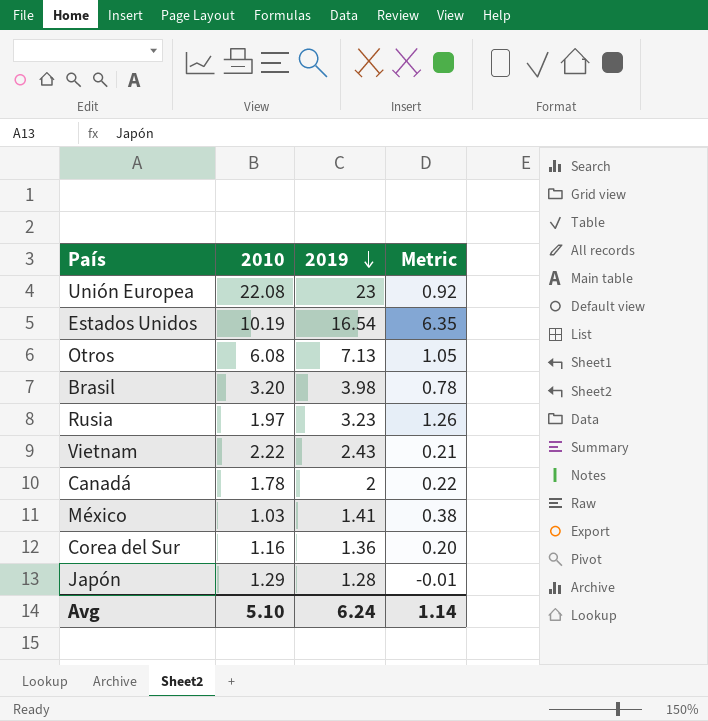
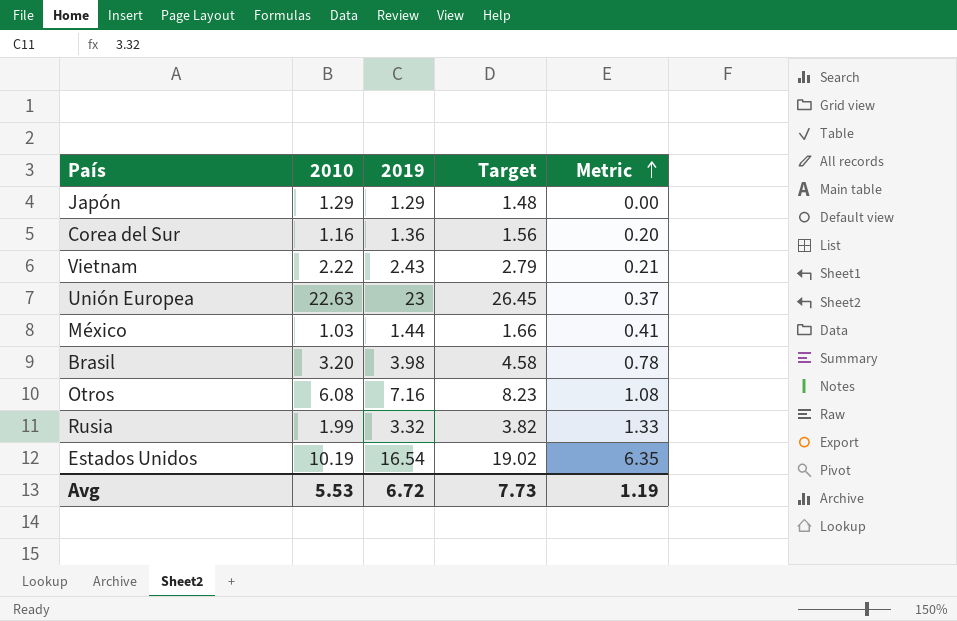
row order: 2019 descending -> Metric ascending
column Target | formula: none -> [2019] * 1.15
row Canadá: 1.78 | 2 | 0.22 -> none
Japón | 2019: 1.28 -> 1.29
Japón | Metric: -0.01 -> 0.00
Unión Europea | 2010: 22.08 -> 22.63
Unión Europea | Metric: 0.92 -> 0.37
México | 2019: 1.41 -> 1.44
México | Metric: 0.38 -> 0.41
Otros | 2019: 7.13 -> 7.16
Otros | Metric: 1.05 -> 1.08
Rusia | 2010: 1.97 -> 1.99
Rusia | 2019: 3.23 -> 3.32
Rusia | Metric: 1.26 -> 1.33
Avg | 2010: 5.10 -> 5.53
Avg | 2019: 6.24 -> 6.72
Avg | Metric: 1.14 -> 1.19

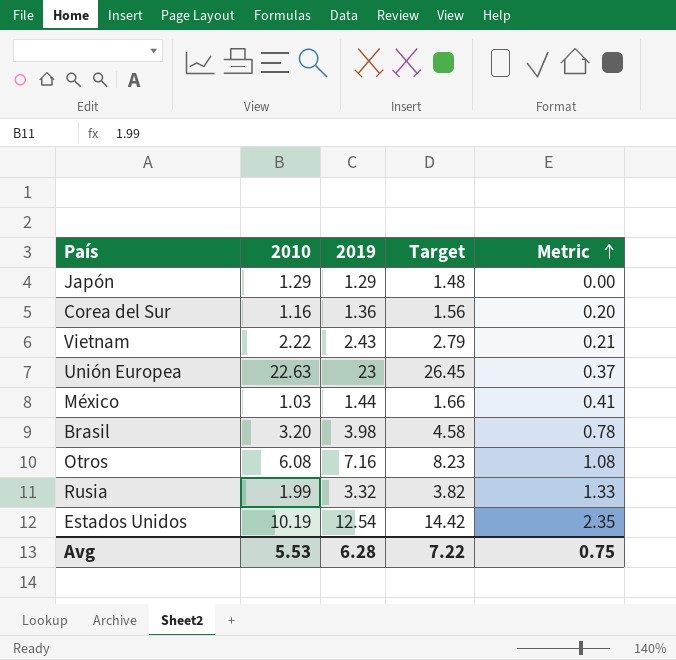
Estados Unidos | 2019: 16.54 -> 12.54
Estados Unidos | Target: 19.02 -> 14.42
Estados Unidos | Metric: 6.35 -> 2.35
Avg | 2019: 6.72 -> 6.28
Avg | Target: 7.73 -> 7.22
Avg | Metric: 1.19 -> 0.75

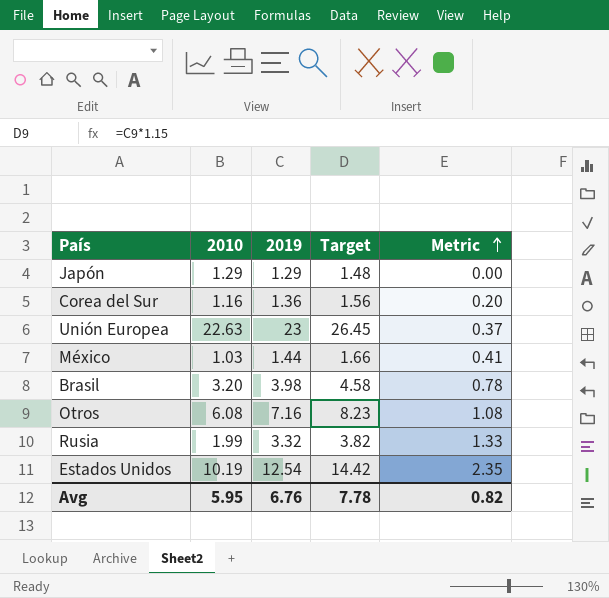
row Vietnam: 2.22 | 2.43 | 2.79 | 0.21 -> none
Avg | 2010: 5.53 -> 5.95
Avg | 2019: 6.28 -> 6.76
Avg | Target: 7.22 -> 7.78
Avg | Metric: 0.75 -> 0.82

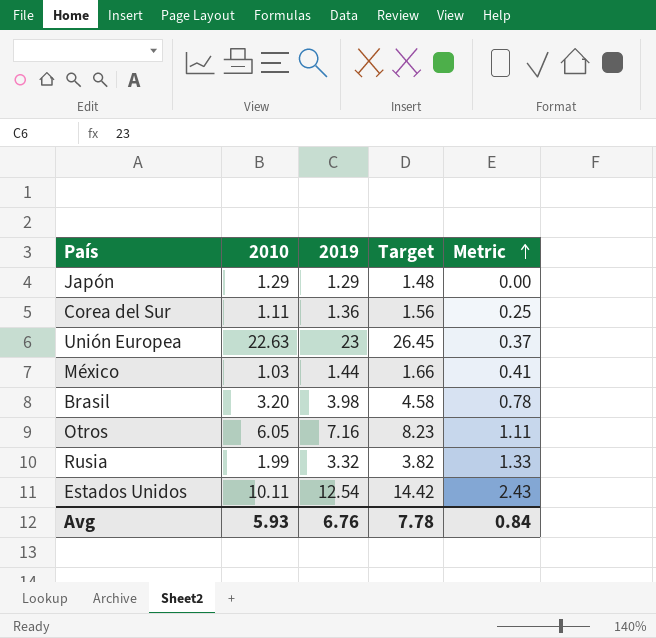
Corea del Sur | 2010: 1.16 -> 1.11
Corea del Sur | Metric: 0.20 -> 0.25
Otros | 2010: 6.08 -> 6.05
Otros | Metric: 1.08 -> 1.11
Estados Unidos | 2010: 10.19 -> 10.11
Estados Unidos | Metric: 2.35 -> 2.43
Avg | 2010: 5.95 -> 5.93
Avg | Metric: 0.82 -> 0.84

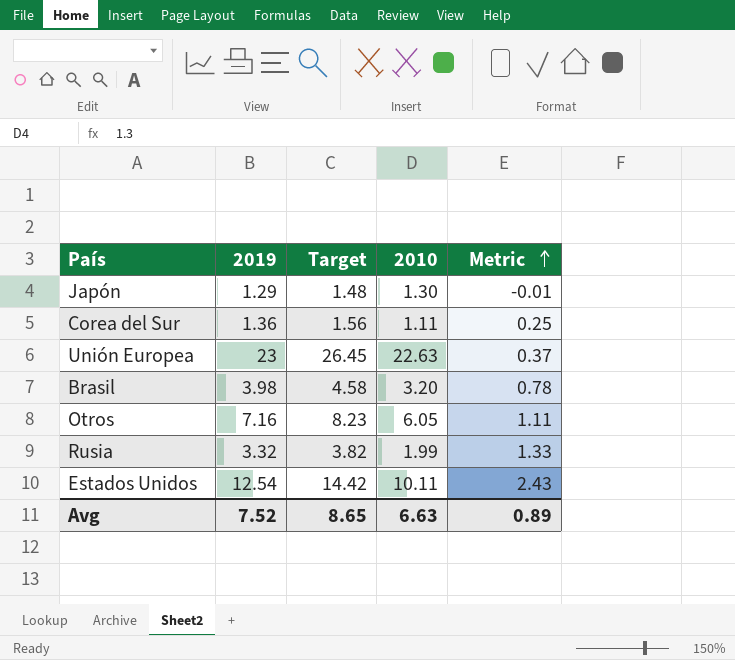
column 2010 | position: 2 -> 4
row México: 1.03 | 1.44 | 1.66 | 0.41 -> none
Japón | 2010: 1.29 -> 1.30
Japón | Metric: 0.00 -> -0.01
Avg | 2019: 6.76 -> 7.52
Avg | Target: 7.78 -> 8.65
Avg | 2010: 5.93 -> 6.63
Avg | Metric: 0.84 -> 0.89

